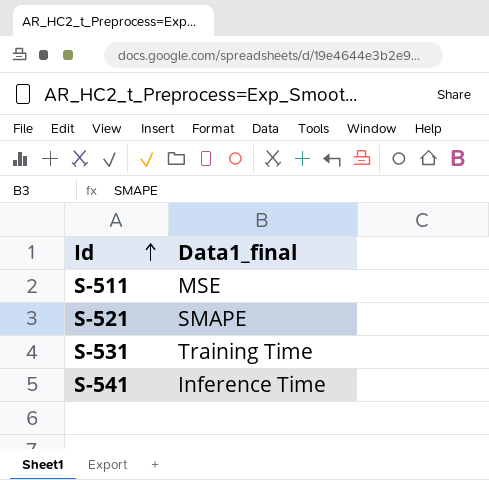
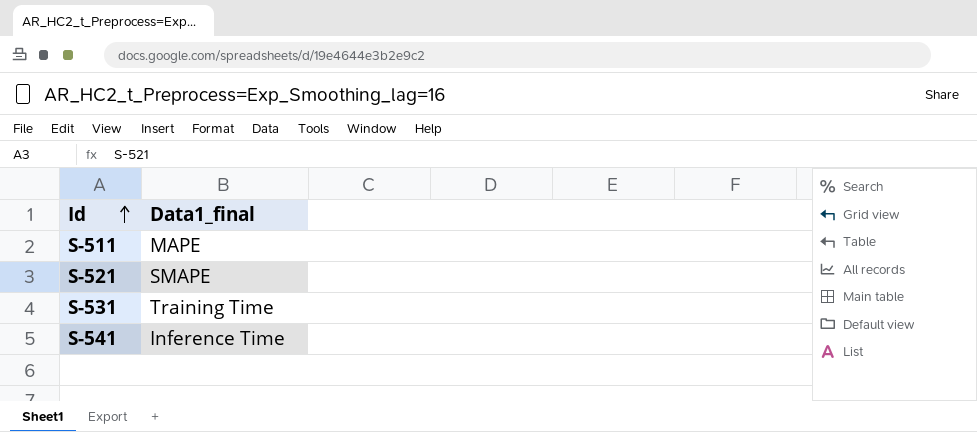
S-511 | Data1_final: MSE -> MAPE

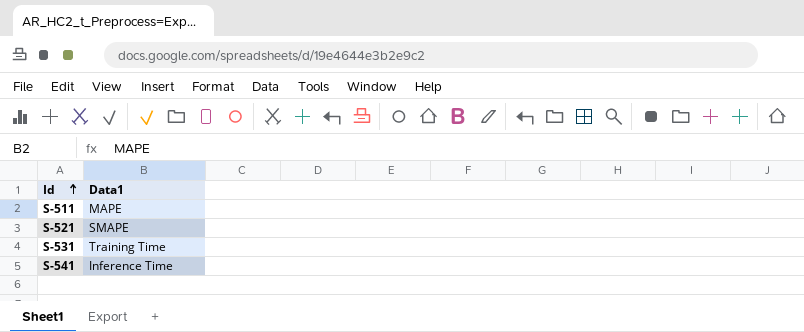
column name: Data1_final -> Data1

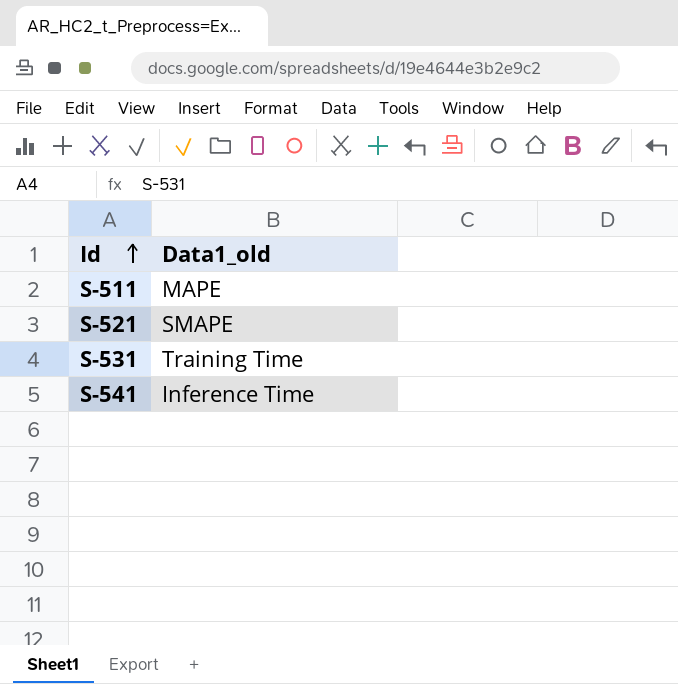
column name: Data1 -> Data1_old

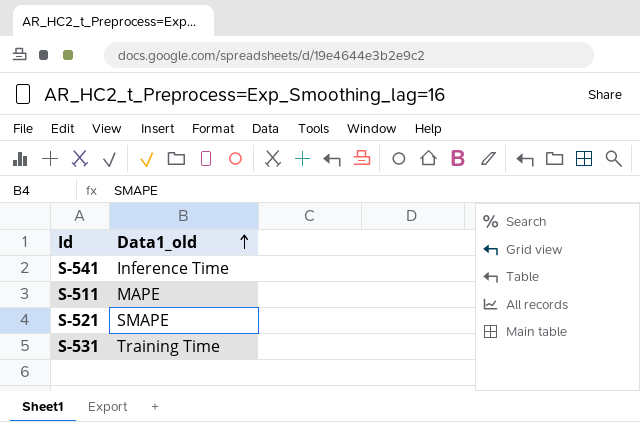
row order: Id ascending -> Data1_old ascending

